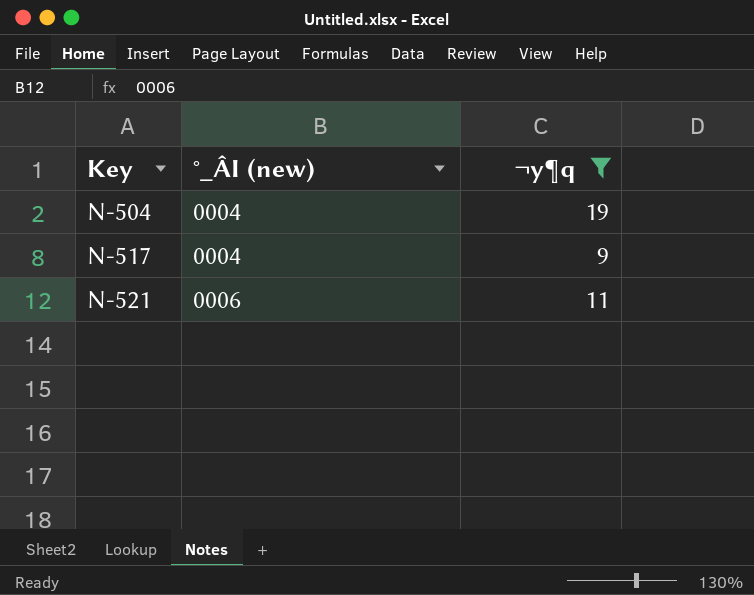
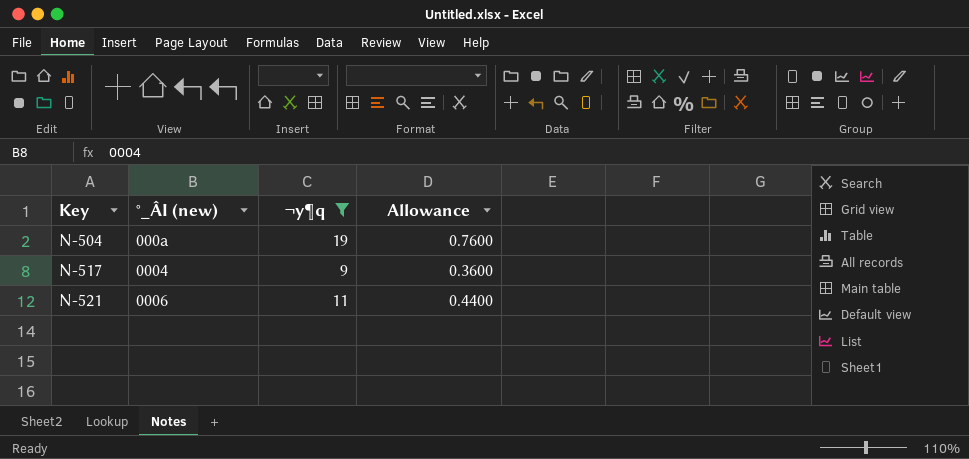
column Allowance | formula: none -> [¬y¶q] * 0.04
N-504 | °_ÂI (new): 0004 -> 000a

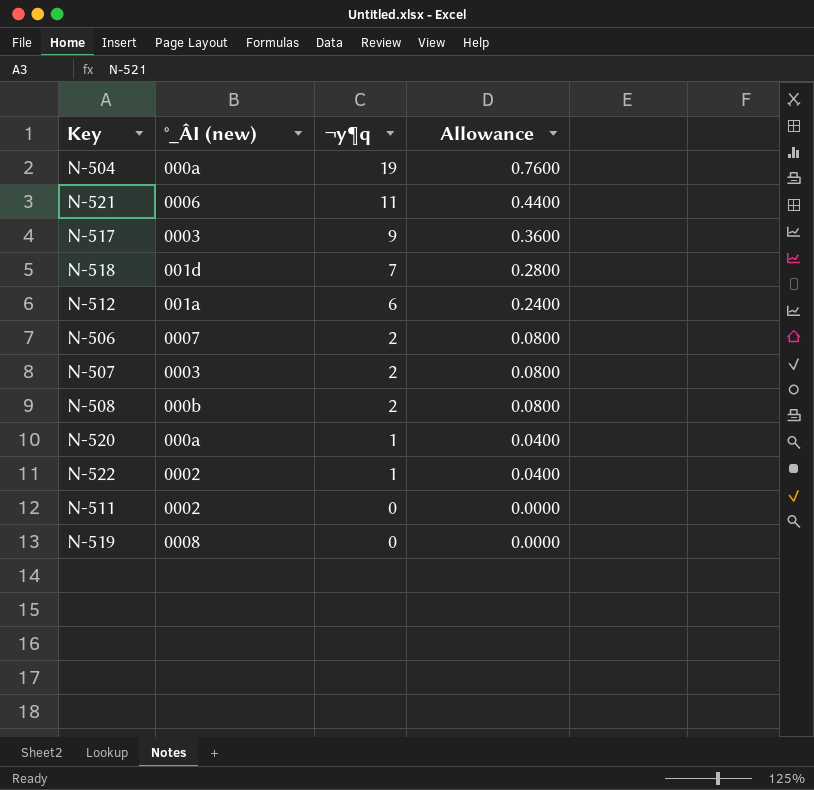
filter: ¬y¶q >= 9 -> none
row order: Key ascending -> ¬y¶q descending
N-517 | °_ÂI (new): 0004 -> 0003

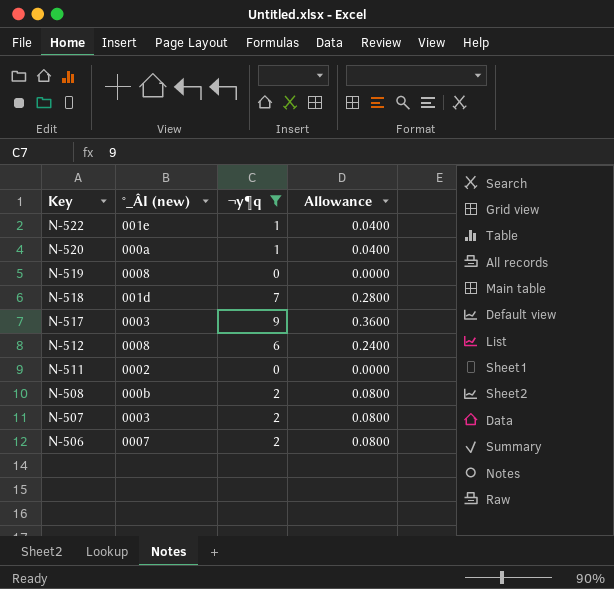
filter: none -> ¬y¶q <= 9
row order: ¬y¶q descending -> Key descending
N-522 | °_ÂI (new): 0002 -> 001e
N-512 | °_ÂI (new): 001a -> 0008

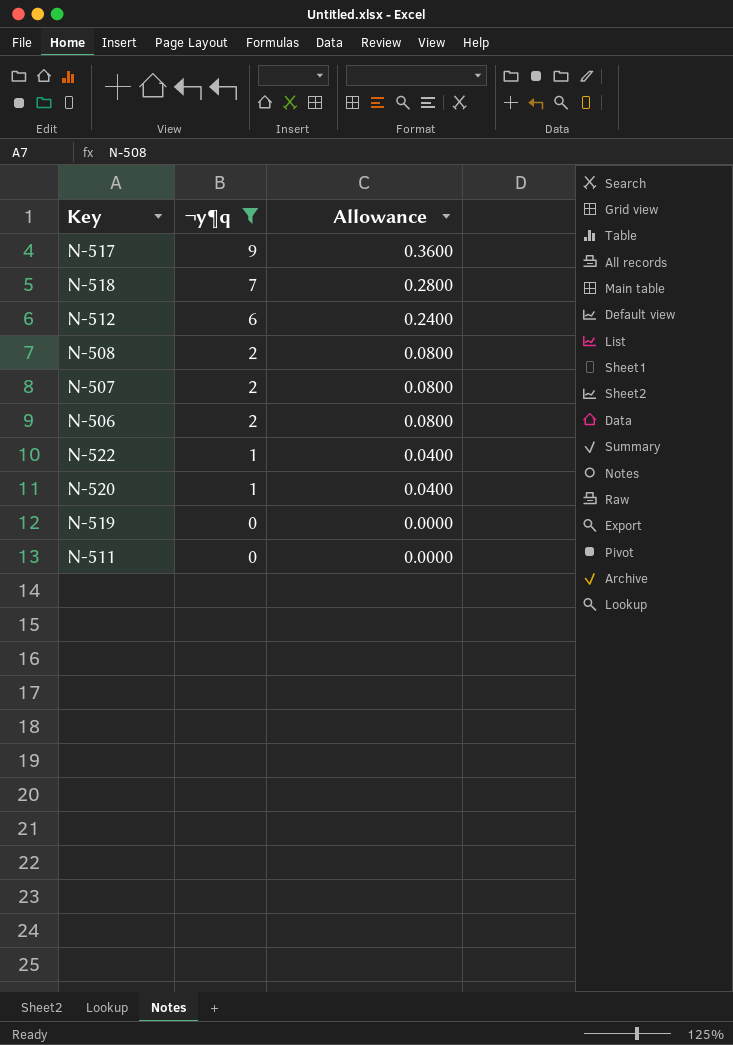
row order: Key descending -> ¬y¶q descending
column °_ÂI (new) | position: 2 -> none

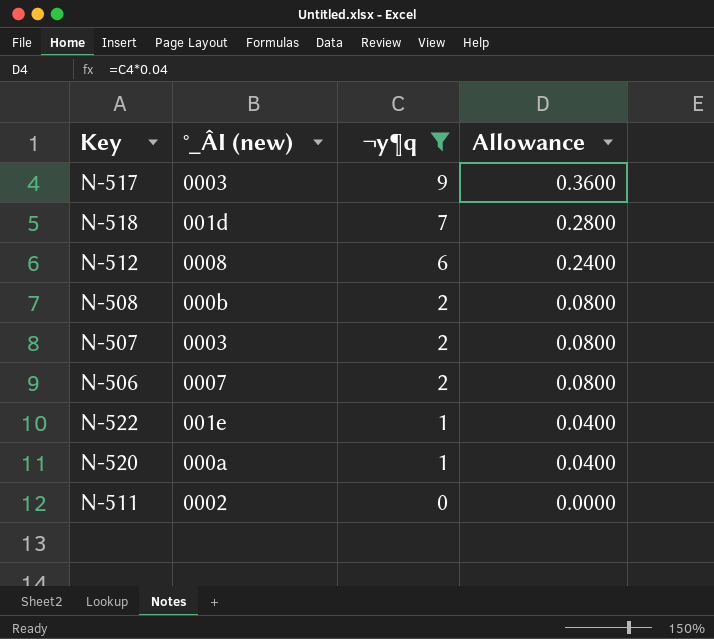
column °_ÂI (new) | position: none -> 2
row N-519: 0 | 0.0000 -> none

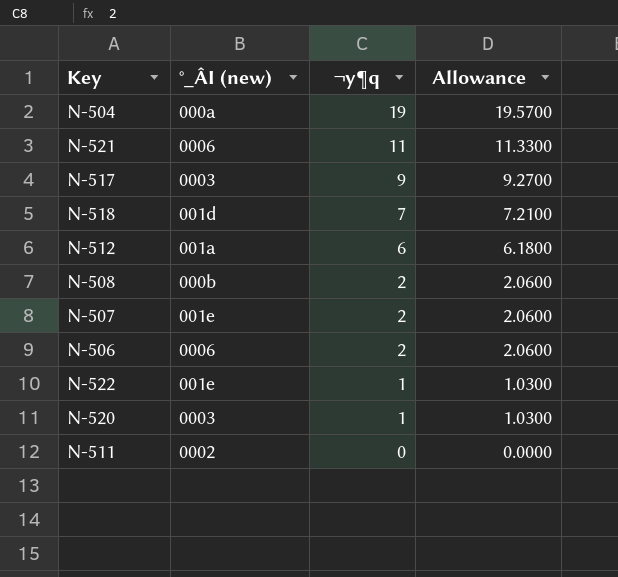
filter: ¬y¶q <= 9 -> none
column Allowance | formula: [¬y¶q] * 0.04 -> [¬y¶q] * 1.03
N-512 | °_ÂI (new): 0008 -> 001a
N-507 | °_ÂI (new): 0003 -> 001e
N-506 | °_ÂI (new): 0007 -> 0006
N-520 | °_ÂI (new): 000a -> 0003

